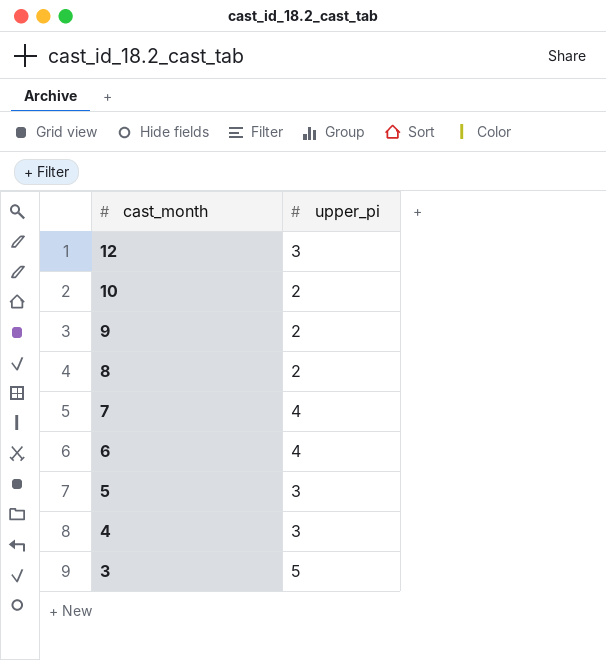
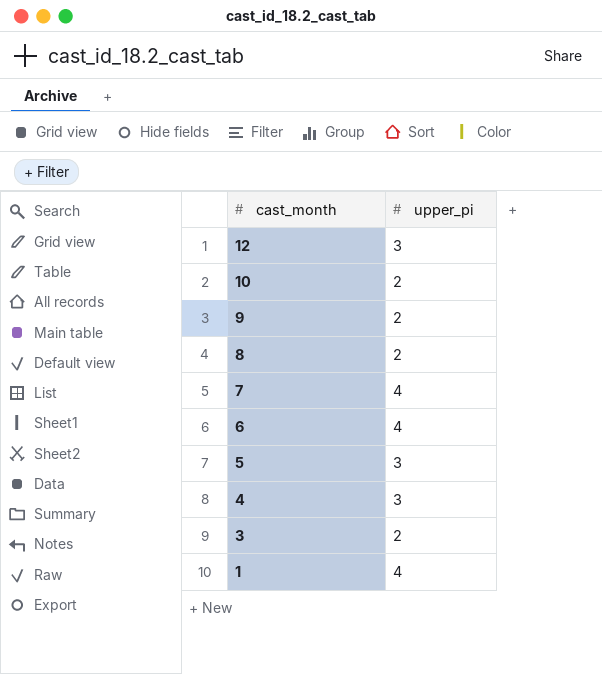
3 | upper_pi: 5 -> 2
row 1: none -> 4

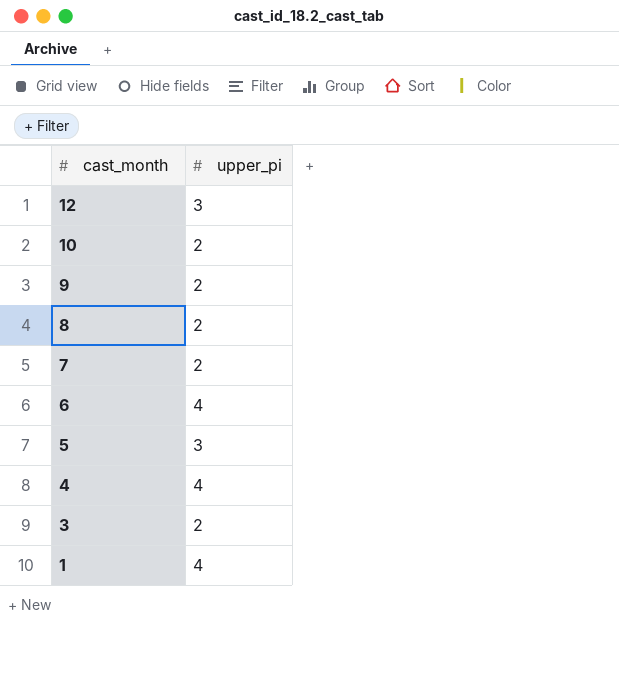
7 | upper_pi: 4 -> 2
4 | upper_pi: 3 -> 4

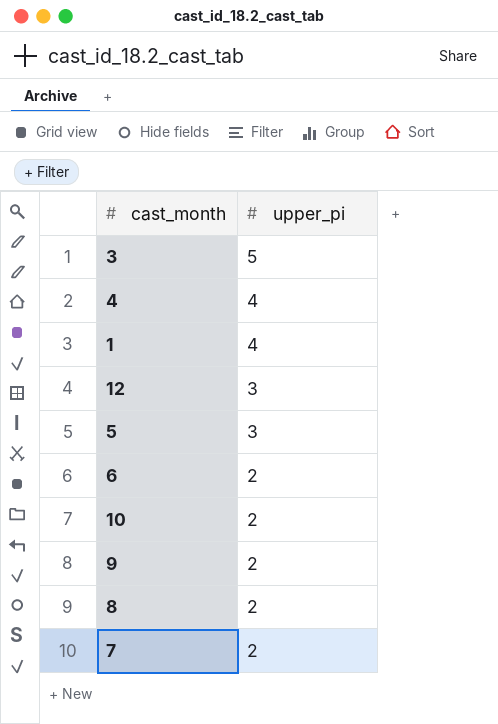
row order: cast_month descending -> upper_pi descending
3 | upper_pi: 2 -> 5
6 | upper_pi: 4 -> 2

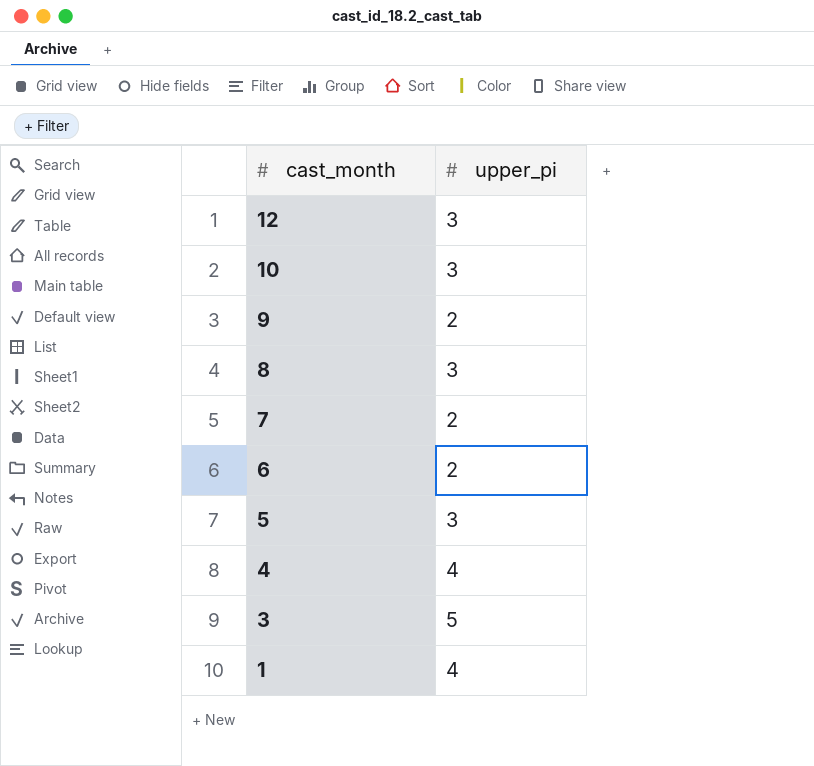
row order: upper_pi descending -> cast_month descending
10 | upper_pi: 2 -> 3
8 | upper_pi: 2 -> 3

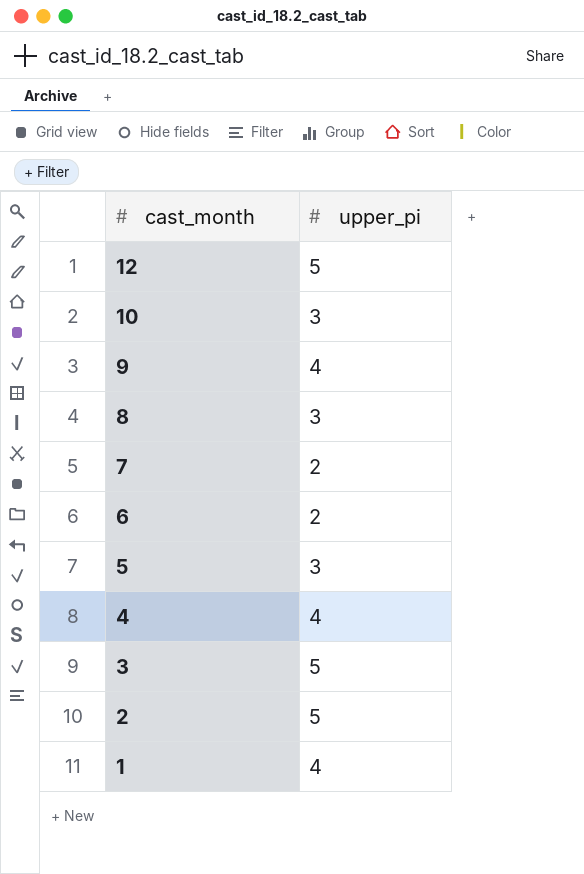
12 | upper_pi: 3 -> 5
9 | upper_pi: 2 -> 4
row 2: none -> 5

